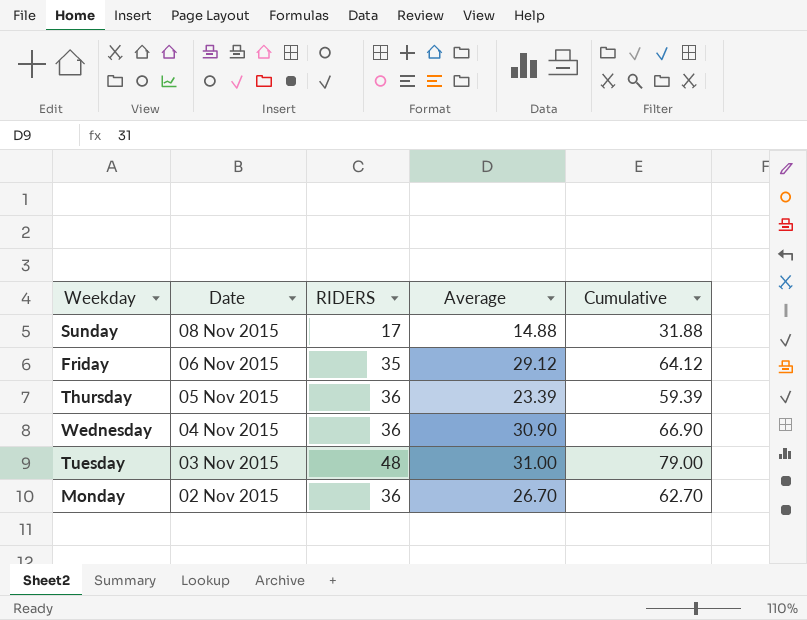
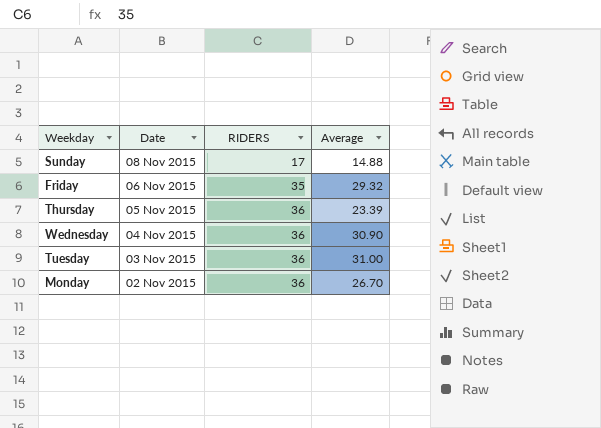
column Cumulative | formula: [RIDERS] + [Average] -> none
Friday | Average: 29.12 -> 29.32
Tuesday | RIDERS: 48 -> 36

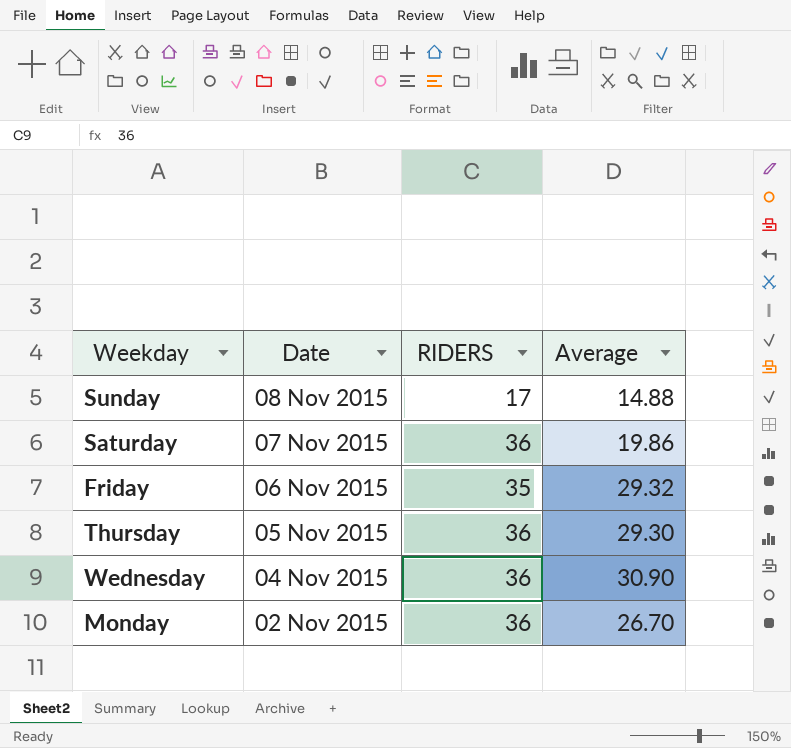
row Tuesday: 03 Nov 2015 | 36 | 31.00 -> none
row Saturday: none -> 07 Nov 2015 | 36 | 19.86
Thursday | Average: 23.39 -> 29.30

